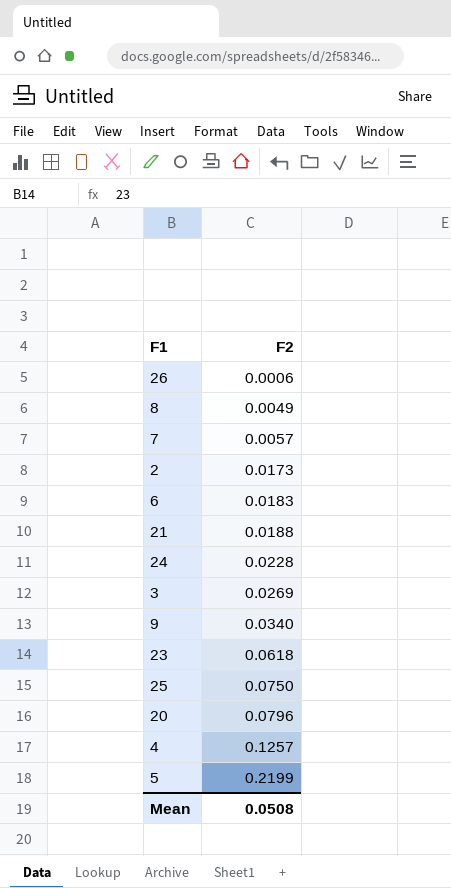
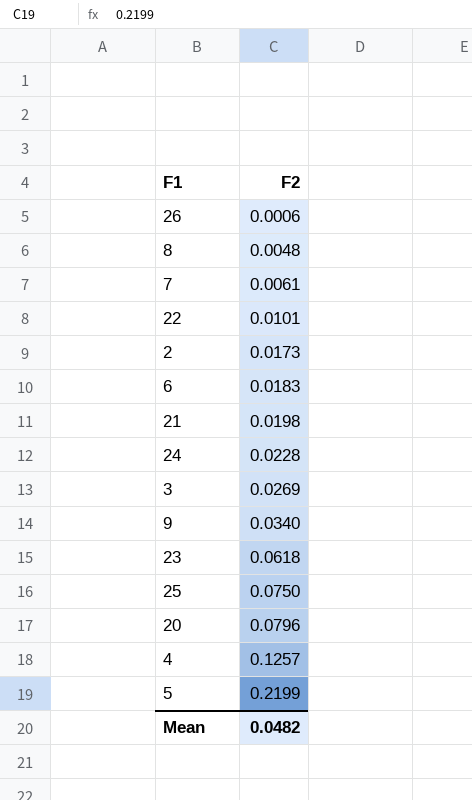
8 | F2: 0.0049 -> 0.0048
7 | F2: 0.0057 -> 0.0061
row 22: none -> 0.0101
21 | F2: 0.0188 -> 0.0198
Mean | F2: 0.0508 -> 0.0482

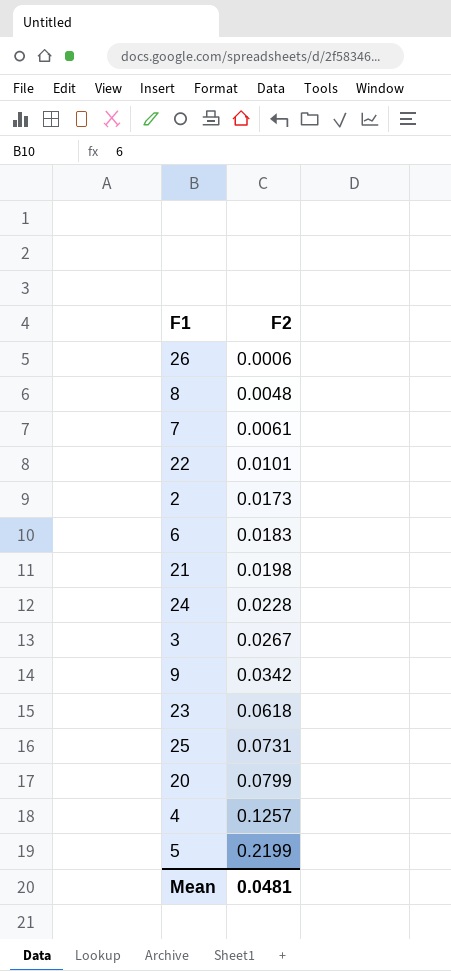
3 | F2: 0.0269 -> 0.0267
9 | F2: 0.0340 -> 0.0342
25 | F2: 0.0750 -> 0.0731
20 | F2: 0.0796 -> 0.0799
Mean | F2: 0.0482 -> 0.0481

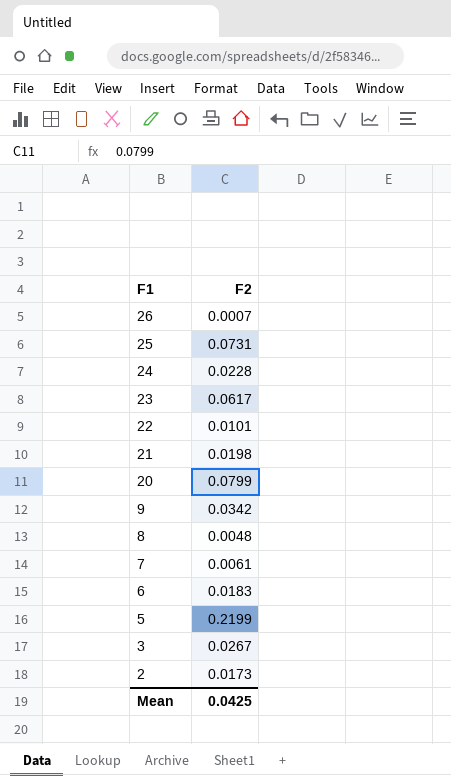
row order: F2 ascending -> F1 descending
row 4: 0.1257 -> none
26 | F2: 0.0006 -> 0.0007
23 | F2: 0.0618 -> 0.0617
Mean | F2: 0.0481 -> 0.0425

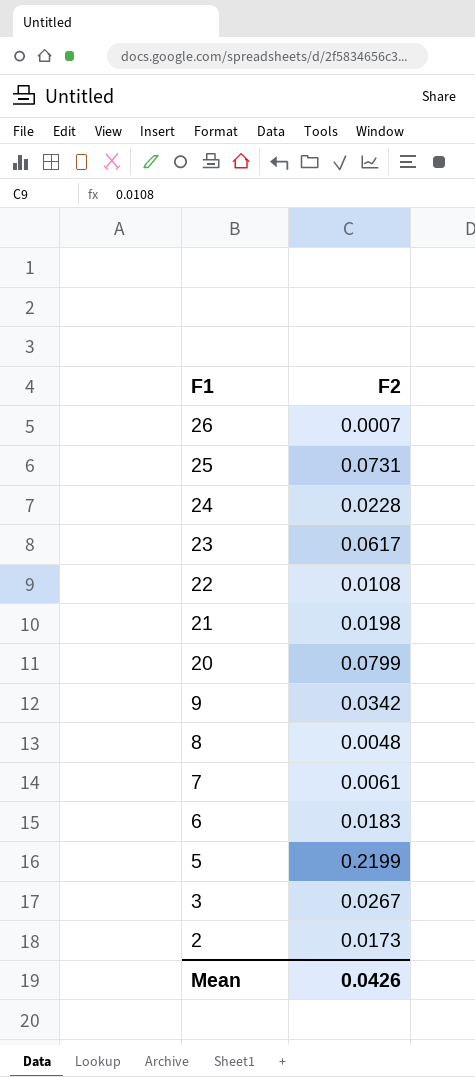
22 | F2: 0.0101 -> 0.0108
Mean | F2: 0.0425 -> 0.0426

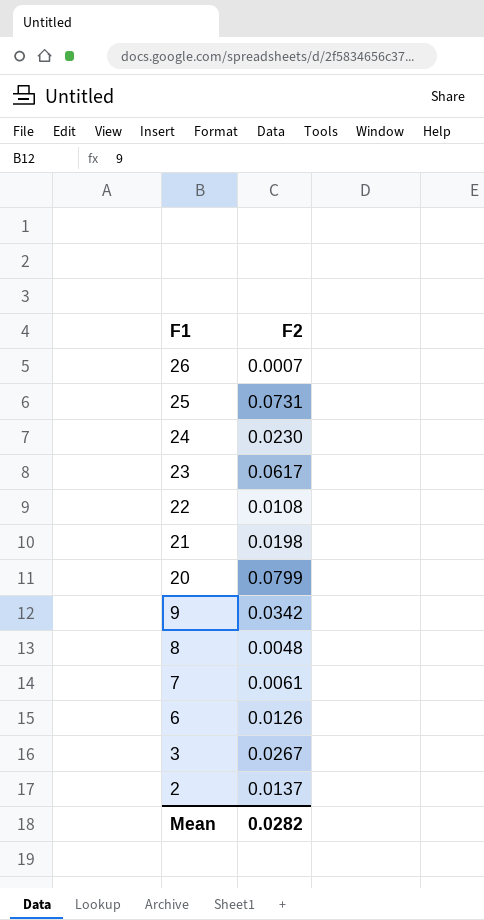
row 5: 0.2199 -> none
24 | F2: 0.0228 -> 0.0230
6 | F2: 0.0183 -> 0.0126
2 | F2: 0.0173 -> 0.0137
Mean | F2: 0.0426 -> 0.0282

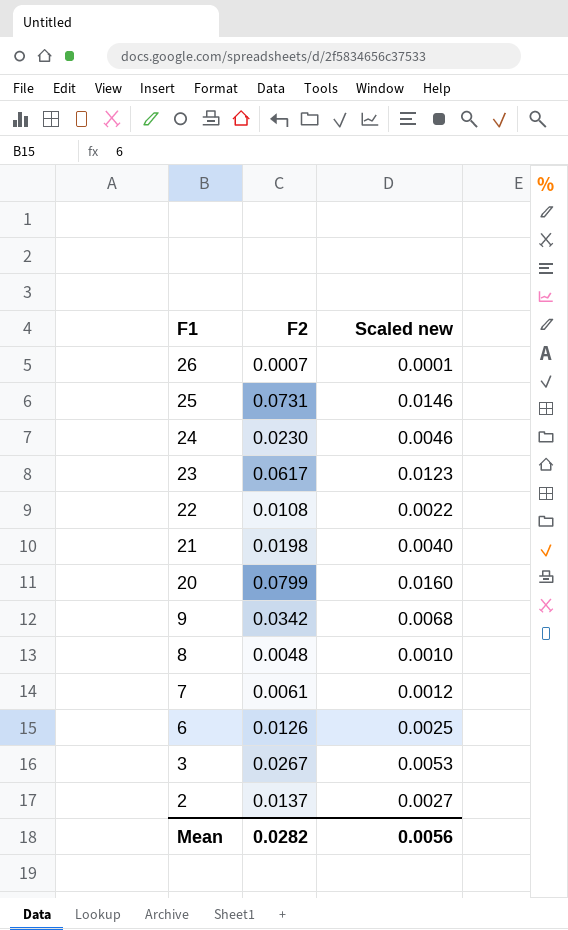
column Scaled new | formula: none -> [F2] * 0.2

